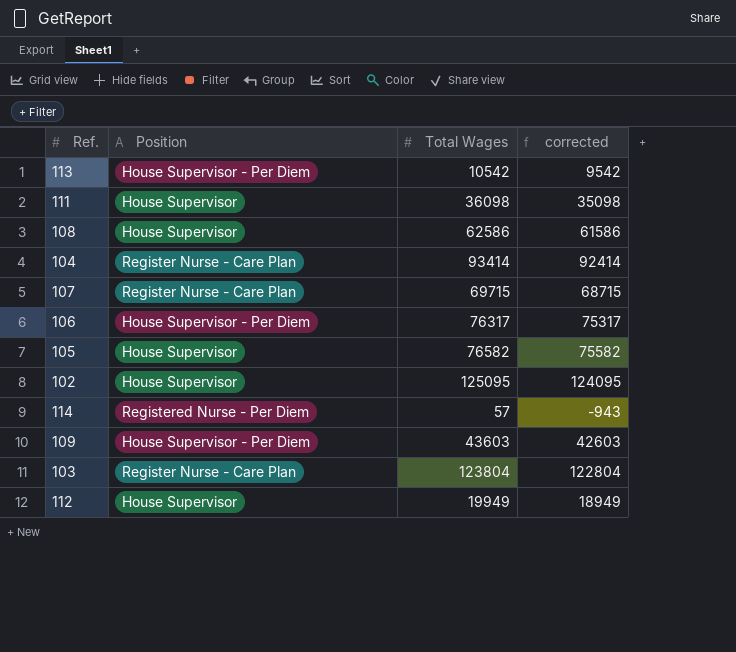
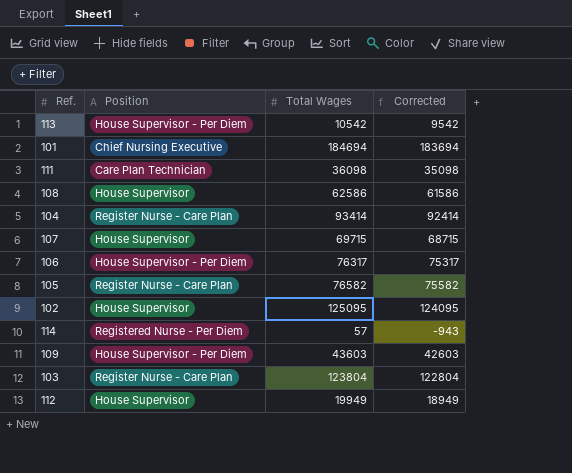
column name: corrected -> Corrected
row 101: none -> Chief Nursing Executive | 184694 | 183694
111 | Position: House Supervisor -> Care Plan Technician
107 | Position: Register Nurse - Care Plan -> House Supervisor
105 | Position: House Supervisor -> Register Nurse - Care Plan

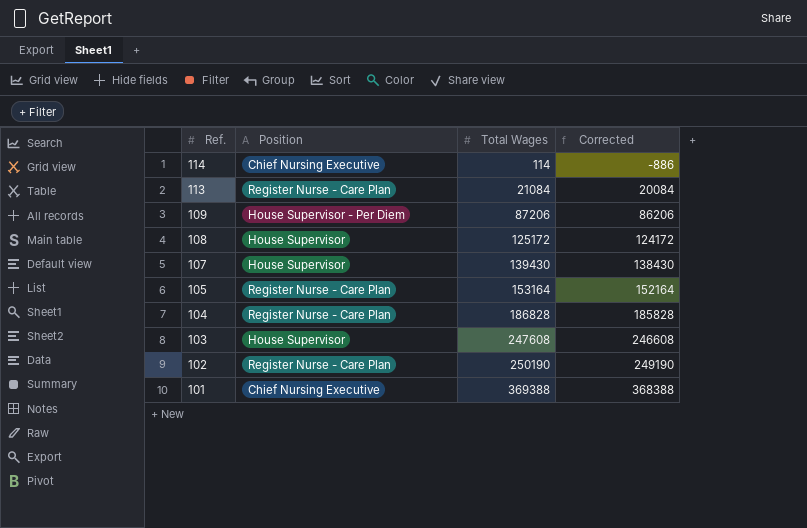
row order: none -> Ref. descending
row 111: Care Plan Technician | 36098 | 35098 -> none
row 106: House Supervisor - Per Diem | 76317 | 75317 -> none
row 112: House Supervisor | 19949 | 18949 -> none
114 | Position: Registered Nurse - Per Diem -> Chief Nursing Executive
114 | Total Wages: 57 -> 114
114 | Corrected: -943 -> -886
113 | Position: House Supervisor - Per Diem -> Register Nurse - Care Plan
113 | Total Wages: 10542 -> 21084
113 | Corrected: 9542 -> 20084
109 | Total Wages: 43603 -> 87206
109 | Corrected: 42603 -> 86206
108 | Total Wages: 62586 -> 125172
108 | Corrected: 61586 -> 124172
107 | Total Wages: 69715 -> 139430
107 | Corrected: 68715 -> 138430
105 | Total Wages: 76582 -> 153164
105 | Corrected: 75582 -> 152164
104 | Total Wages: 93414 -> 186828
104 | Corrected: 92414 -> 185828
103 | Position: Register Nurse - Care Plan -> House Supervisor
103 | Total Wages: 123804 -> 247608
103 | Corrected: 122804 -> 246608
102 | Position: House Supervisor -> Register Nurse - Care Plan
102 | Total Wages: 125095 -> 250190
102 | Corrected: 124095 -> 249190
101 | Total Wages: 184694 -> 369388
101 | Corrected: 183694 -> 368388

